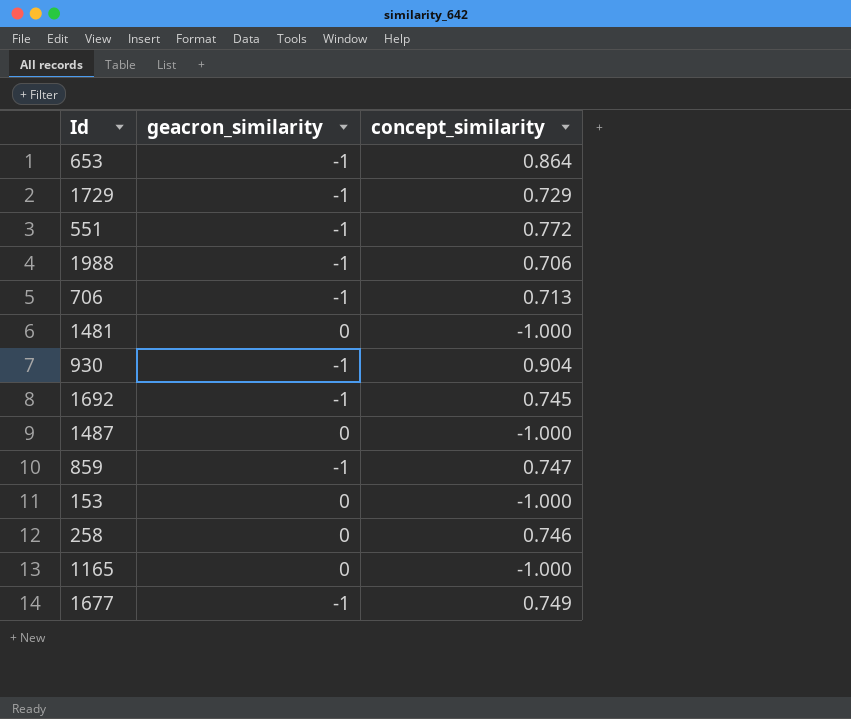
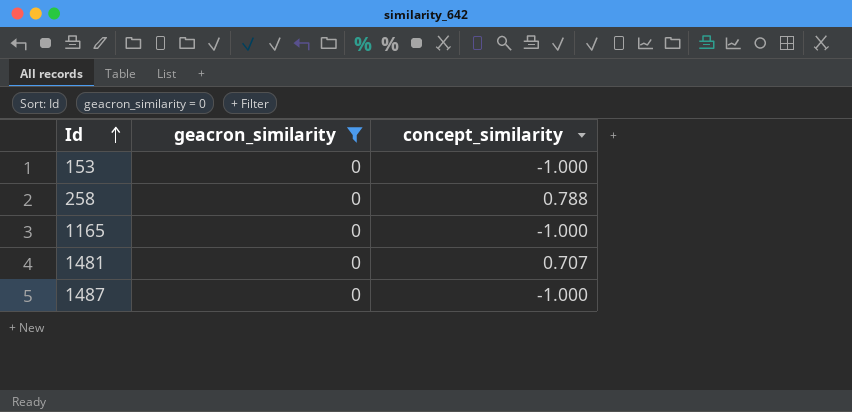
filter: none -> geacron_similarity = 0
row order: none -> Id ascending
258 | concept_similarity: 0.746 -> 0.788
1481 | concept_similarity: -1.000 -> 0.707

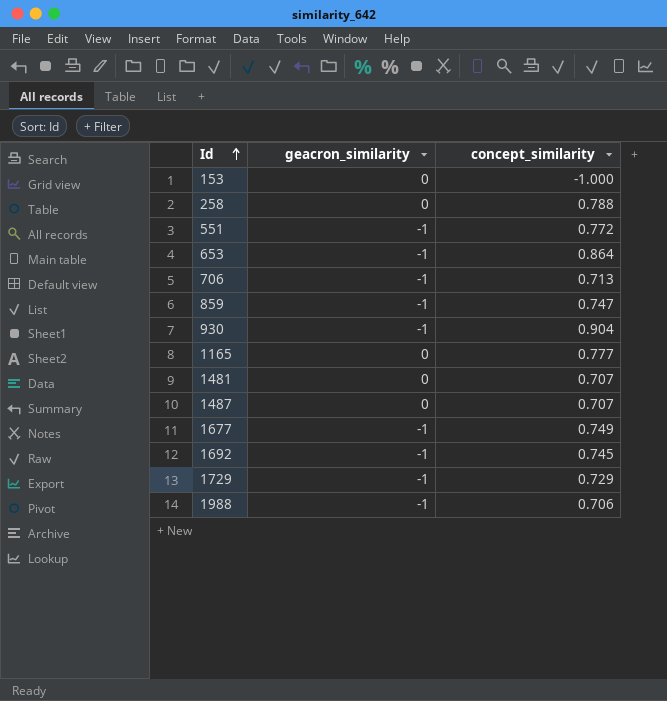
filter: geacron_similarity = 0 -> none
1165 | concept_similarity: -1.000 -> 0.777
1487 | concept_similarity: -1.000 -> 0.707

